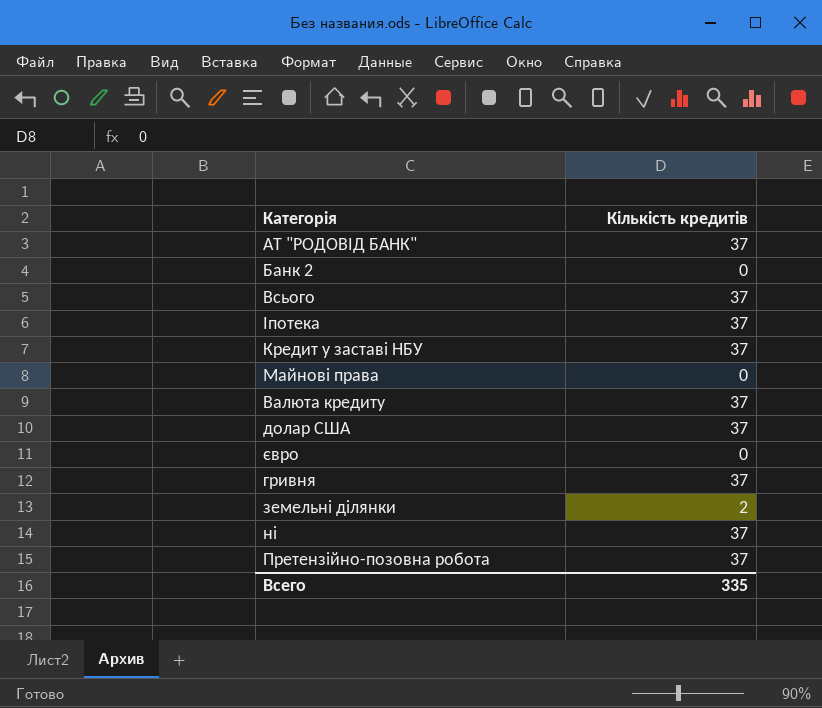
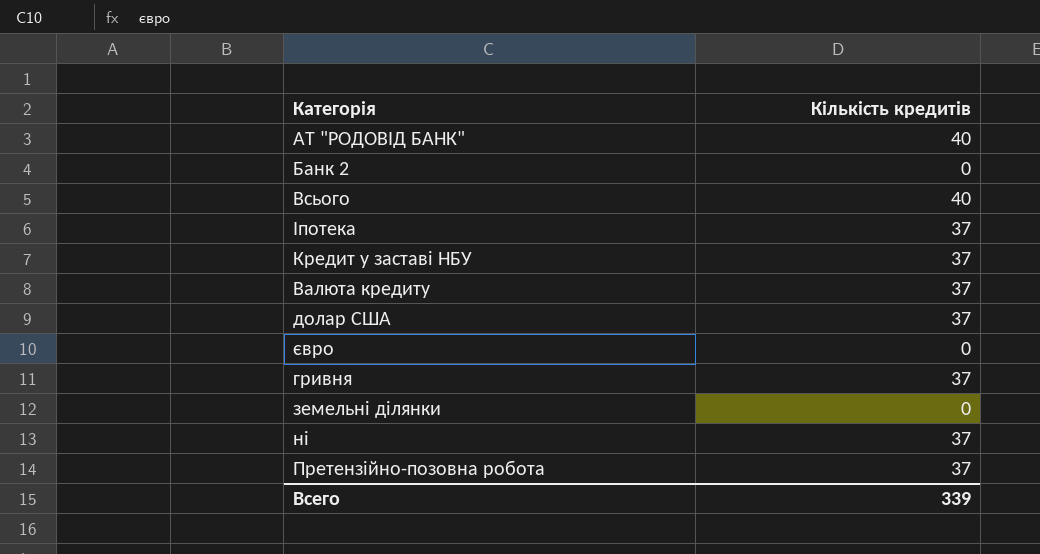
row Майнові права: 0 -> none
АТ "РОДОВІД БАНК" | Кількість кредитів: 37 -> 40
Всього | Кількість кредитів: 37 -> 40
земельні ділянки | Кількість кредитів: 2 -> 0
Всего | Кількість кредитів: 335 -> 339

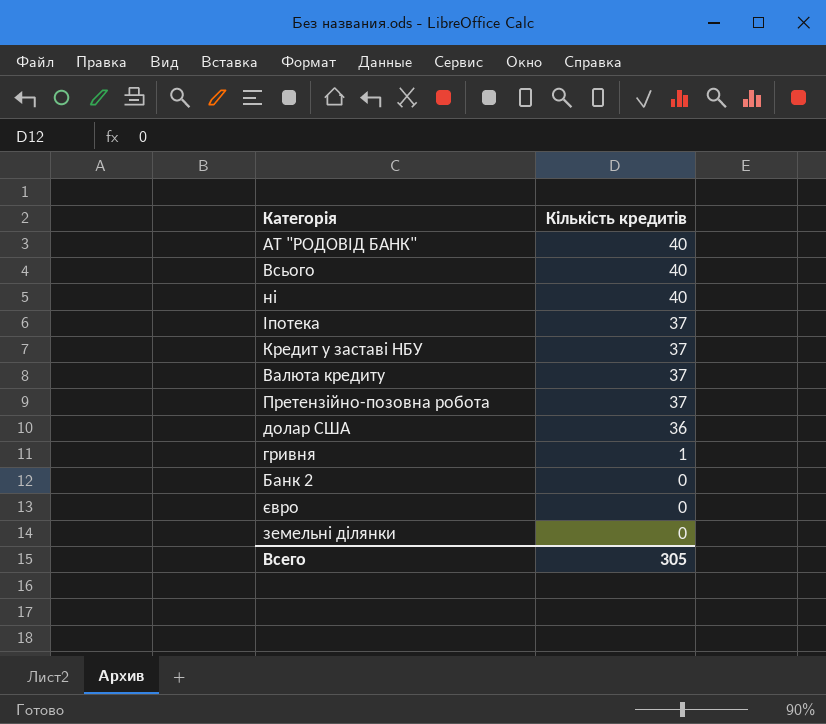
row order: none -> Кількість кредитів descending
ні | Кількість кредитів: 37 -> 40
долар США | Кількість кредитів: 37 -> 36
гривня | Кількість кредитів: 37 -> 1
Всего | Кількість кредитів: 339 -> 305

